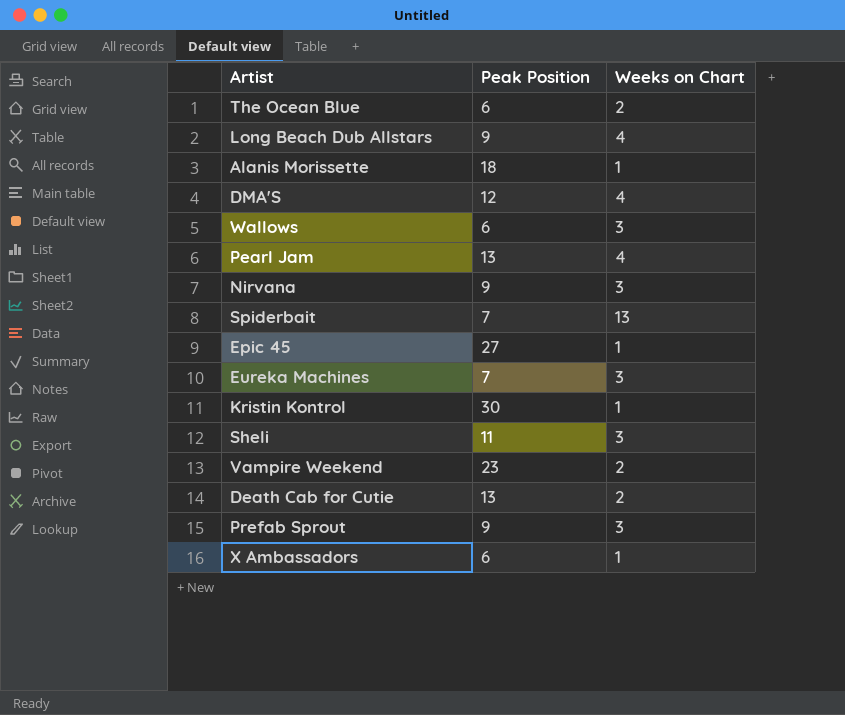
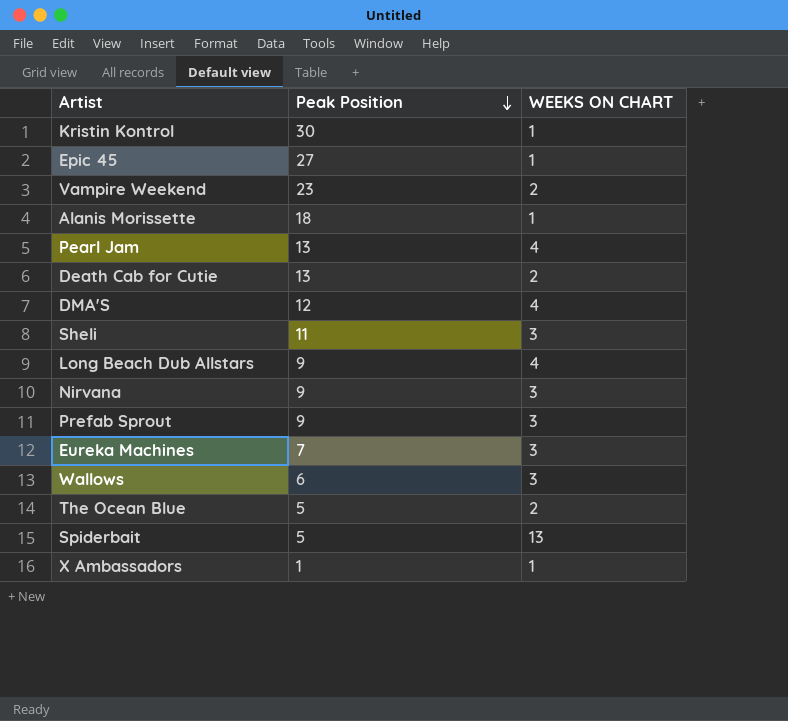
row order: none -> Peak Position descending
column name: Weeks on Chart -> WEEKS ON CHART
The Ocean Blue | Peak Position: 6 -> 5
Spiderbait | Peak Position: 7 -> 5
X Ambassadors | Peak Position: 6 -> 1

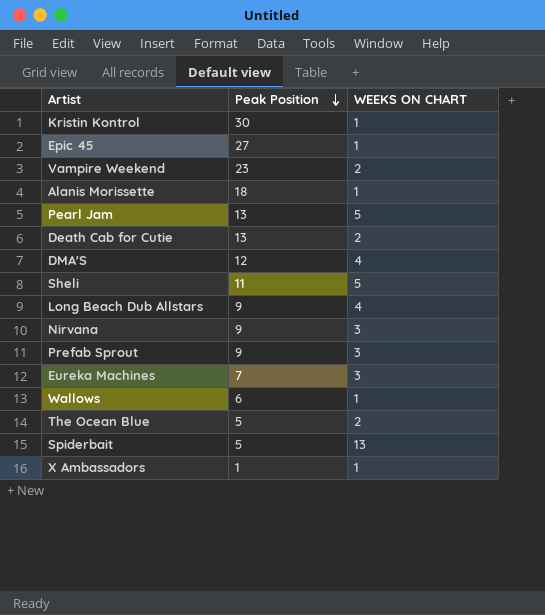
Pearl Jam | WEEKS ON CHART: 4 -> 5
Sheli | WEEKS ON CHART: 3 -> 5
Wallows | WEEKS ON CHART: 3 -> 1

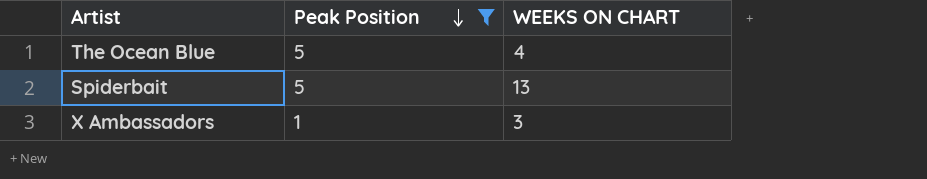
filter: none -> Peak Position <= 5
The Ocean Blue | WEEKS ON CHART: 2 -> 4
X Ambassadors | WEEKS ON CHART: 1 -> 3

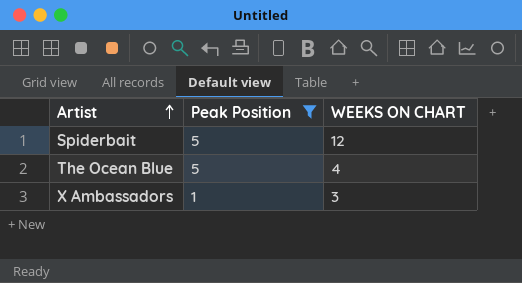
row order: Peak Position descending -> Artist ascending
Spiderbait | WEEKS ON CHART: 13 -> 12

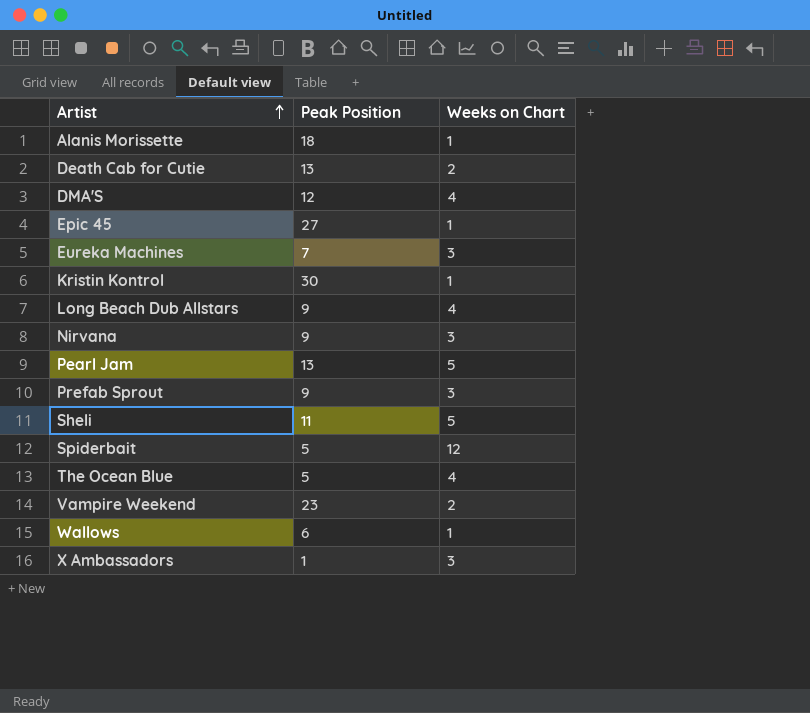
filter: Peak Position <= 5 -> none
column name: WEEKS ON CHART -> Weeks on Chart

